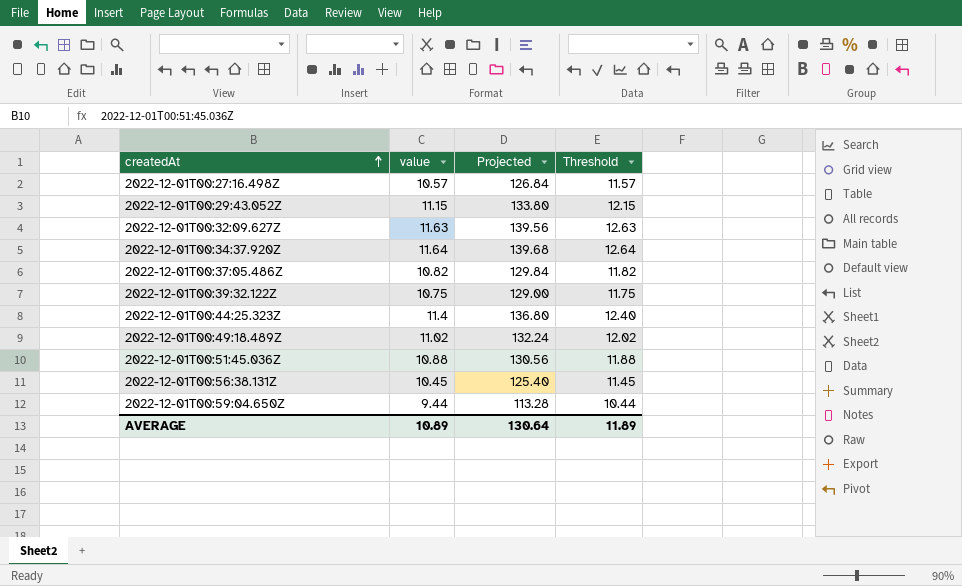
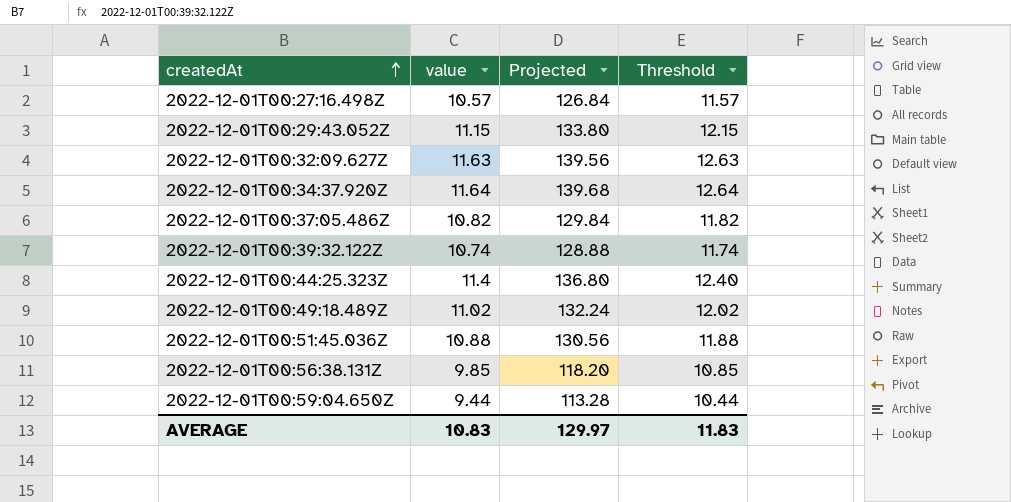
2022-12-01T00:39:32.122Z | value: 10.75 -> 10.74
2022-12-01T00:39:32.122Z | Projected: 129.00 -> 128.88
2022-12-01T00:39:32.122Z | Threshold: 11.75 -> 11.74
2022-12-01T00:56:38.131Z | value: 10.45 -> 9.85
2022-12-01T00:56:38.131Z | Projected: 125.40 -> 118.20
2022-12-01T00:56:38.131Z | Threshold: 11.45 -> 10.85
AVERAGE | value: 10.89 -> 10.83
AVERAGE | Projected: 130.64 -> 129.97
AVERAGE | Threshold: 11.89 -> 11.83

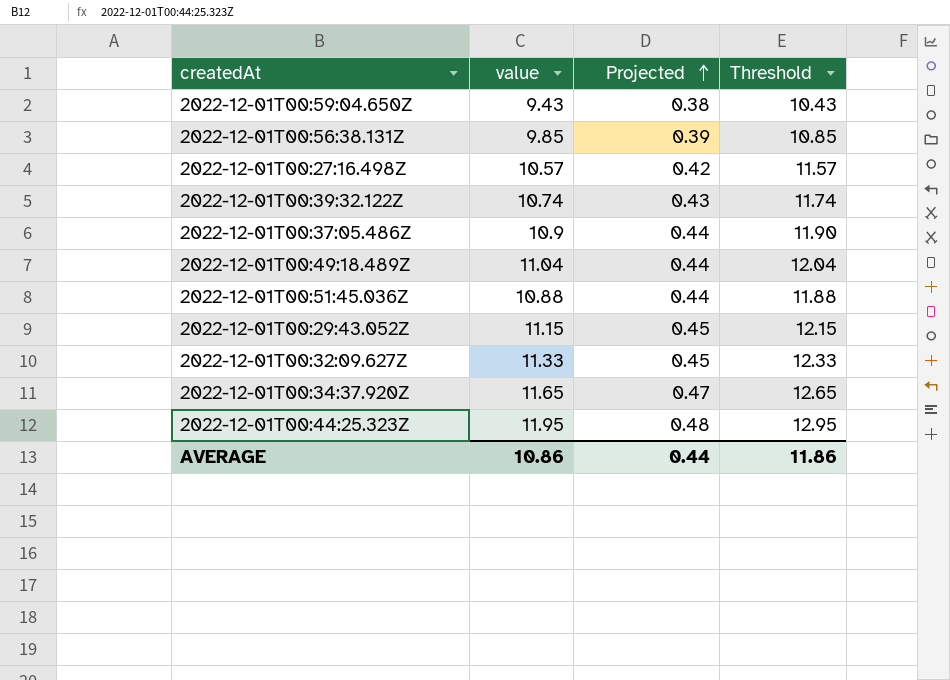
row order: createdAt ascending -> Projected ascending
column Projected | formula: [value] * 12 -> [value] * 0.04
2022-12-01T00:59:04.650Z | value: 9.44 -> 9.43
2022-12-01T00:59:04.650Z | Threshold: 10.44 -> 10.43
2022-12-01T00:37:05.486Z | value: 10.82 -> 10.9
2022-12-01T00:37:05.486Z | Threshold: 11.82 -> 11.90
2022-12-01T00:49:18.489Z | value: 11.02 -> 11.04
2022-12-01T00:49:18.489Z | Threshold: 12.02 -> 12.04
2022-12-01T00:32:09.627Z | value: 11.63 -> 11.33
2022-12-01T00:32:09.627Z | Threshold: 12.63 -> 12.33
2022-12-01T00:34:37.920Z | value: 11.64 -> 11.65
2022-12-01T00:34:37.920Z | Threshold: 12.64 -> 12.65
2022-12-01T00:44:25.323Z | value: 11.4 -> 11.95
2022-12-01T00:44:25.323Z | Threshold: 12.40 -> 12.95
AVERAGE | value: 10.83 -> 10.86
AVERAGE | Projected: 129.97 -> 0.44
AVERAGE | Threshold: 11.83 -> 11.86

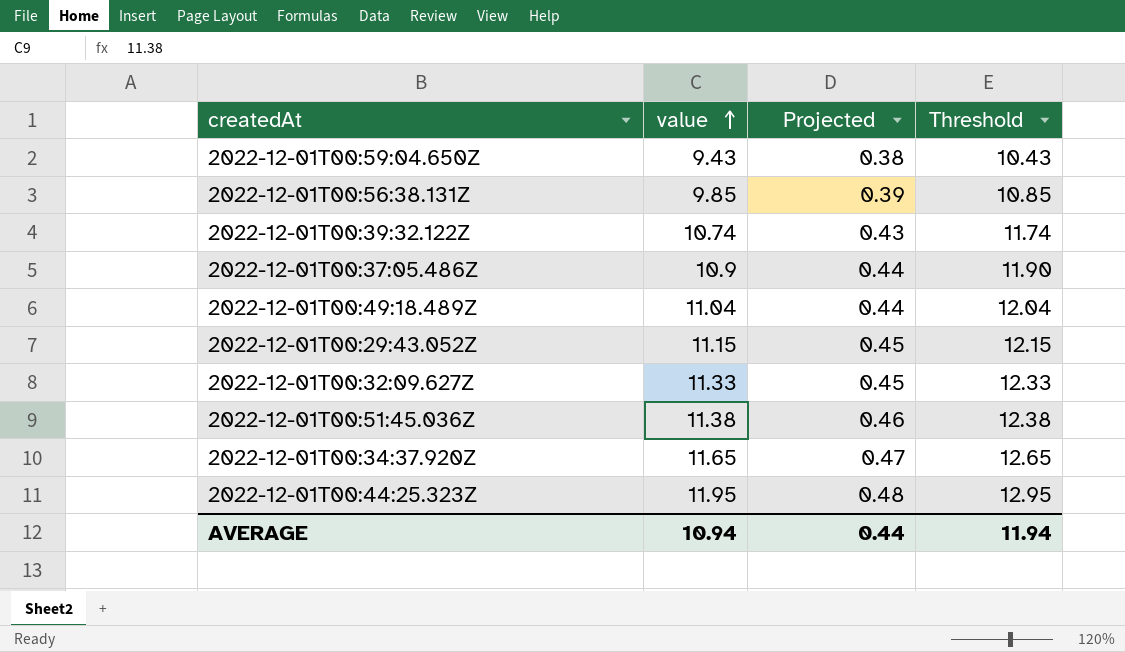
row order: Projected ascending -> value ascending
row 2022-12-01T00:27:16.498Z: 10.57 | 0.42 | 11.57 -> none
2022-12-01T00:51:45.036Z | value: 10.88 -> 11.38
2022-12-01T00:51:45.036Z | Projected: 0.44 -> 0.46
2022-12-01T00:51:45.036Z | Threshold: 11.88 -> 12.38
AVERAGE | value: 10.86 -> 10.94
AVERAGE | Threshold: 11.86 -> 11.94

